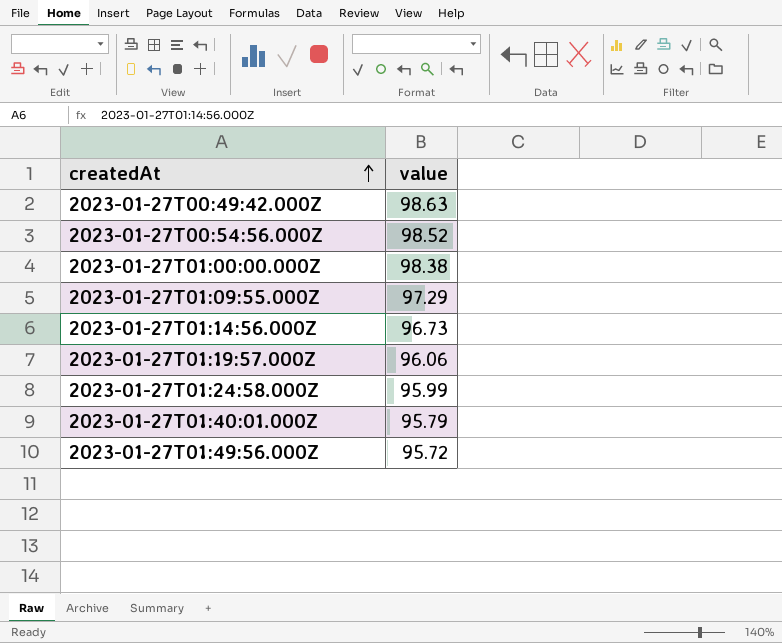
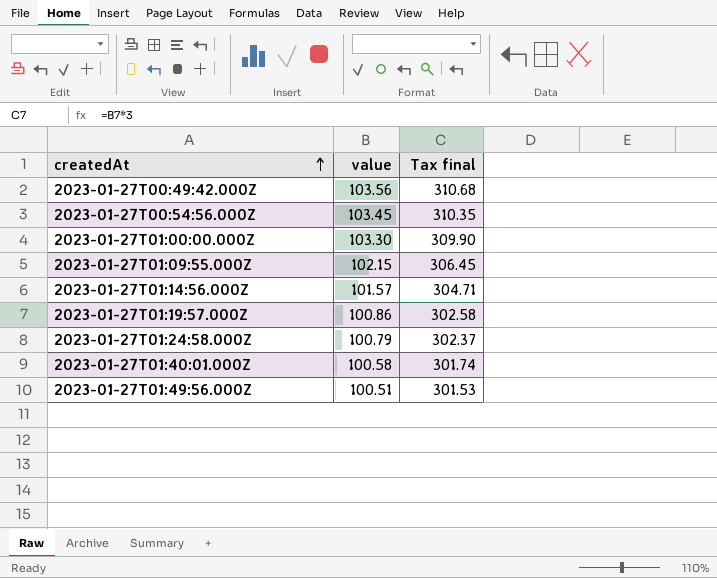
column Tax final | formula: none -> [value] * 3
2023-01-27T00:49:42.000Z | value: 98.63 -> 103.56
2023-01-27T00:54:56.000Z | value: 98.52 -> 103.45
2023-01-27T01:00:00.000Z | value: 98.38 -> 103.30
2023-01-27T01:09:55.000Z | value: 97.29 -> 102.15
2023-01-27T01:14:56.000Z | value: 96.73 -> 101.57
2023-01-27T01:19:57.000Z | value: 96.06 -> 100.86
2023-01-27T01:24:58.000Z | value: 95.99 -> 100.79
2023-01-27T01:40:01.000Z | value: 95.79 -> 100.58
2023-01-27T01:49:56.000Z | value: 95.72 -> 100.51

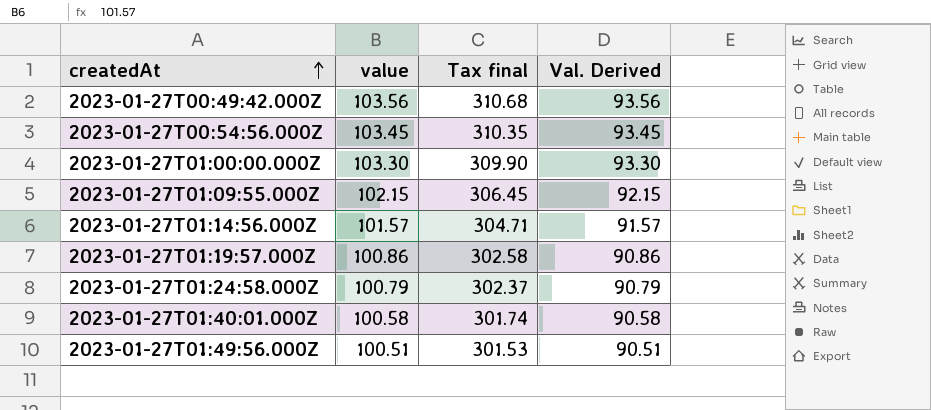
column Val. Derived | formula: none -> [value] - 10

